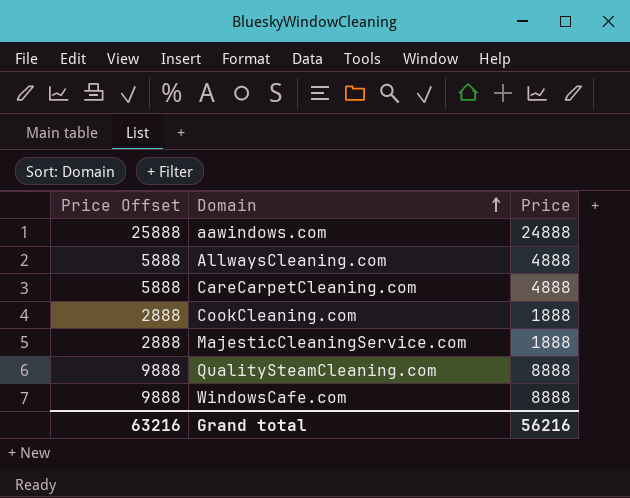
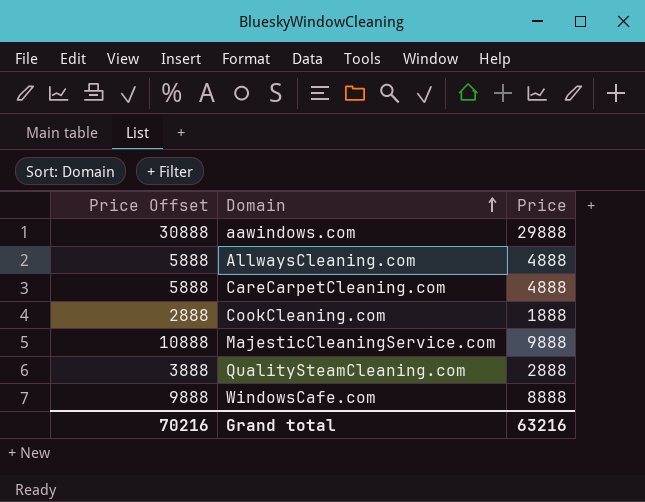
aawindows.com | Price Offset: 25888 -> 30888
aawindows.com | Price: 24888 -> 29888
MajesticCleaningService.com | Price Offset: 2888 -> 10888
MajesticCleaningService.com | Price: 1888 -> 9888
QualitySteamCleaning.com | Price Offset: 9888 -> 3888
QualitySteamCleaning.com | Price: 8888 -> 2888
Grand total | Price Offset: 63216 -> 70216
Grand total | Price: 56216 -> 63216

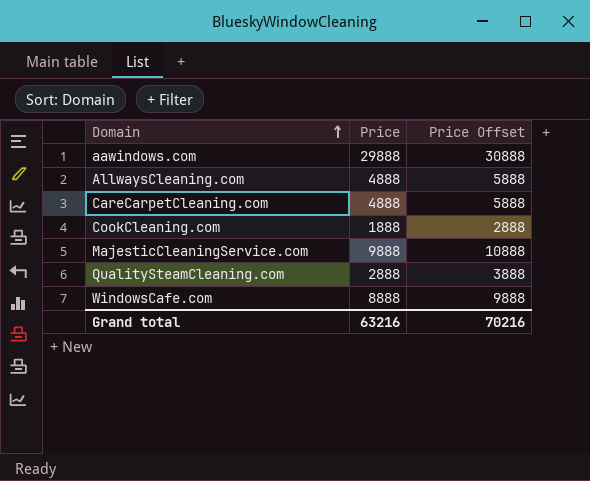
column Price Offset | position: 1 -> 3

